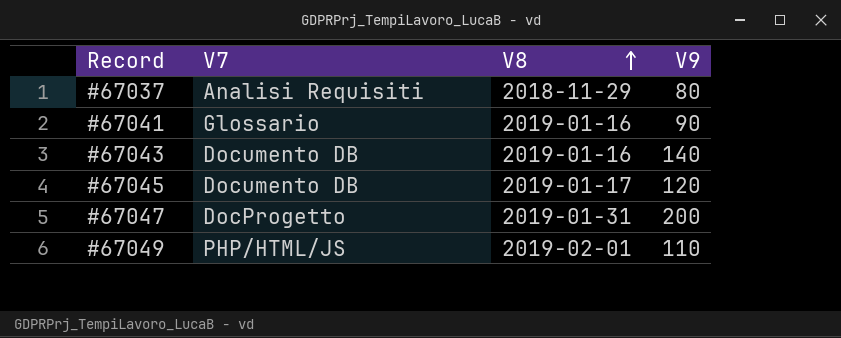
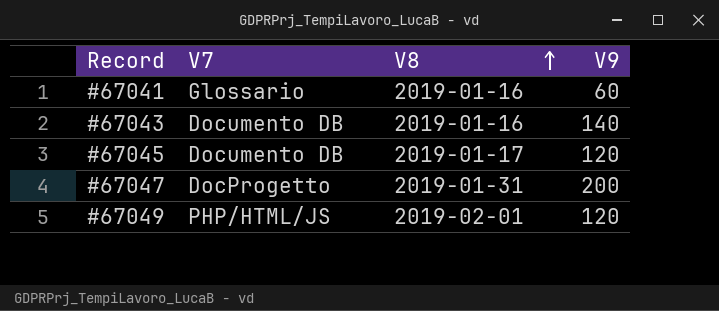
row #67037: Analisi Requisiti | 2018-11-29 | 80 -> none
#67041 | V9: 90 -> 60
#67049 | V9: 110 -> 120

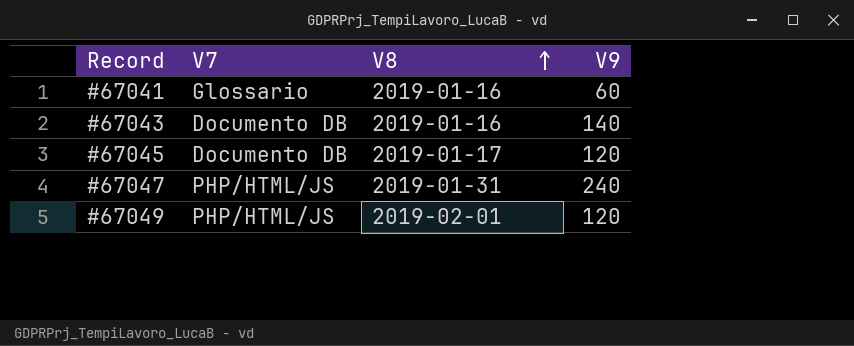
#67047 | V7: DocProgetto -> PHP/HTML/JS
#67047 | V9: 200 -> 240

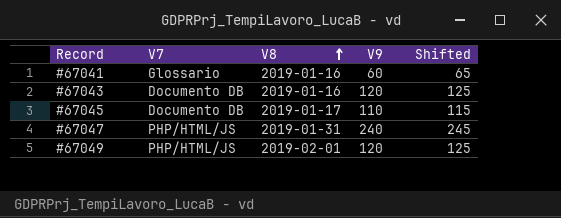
column Shifted | formula: none -> [V9] + 5
#67043 | V9: 140 -> 120
#67045 | V9: 120 -> 110

